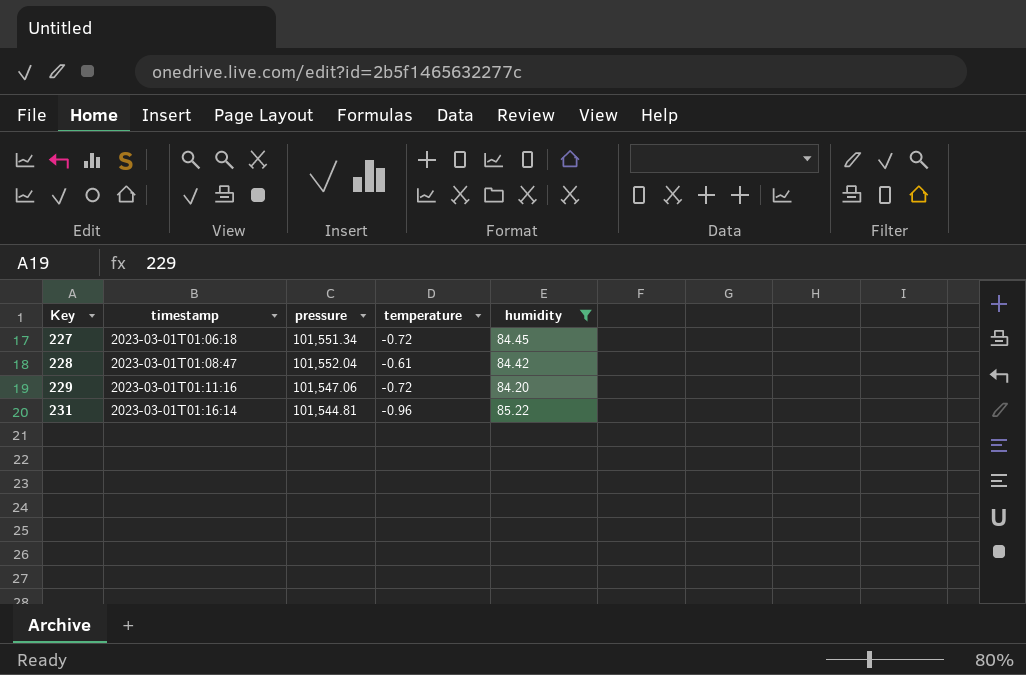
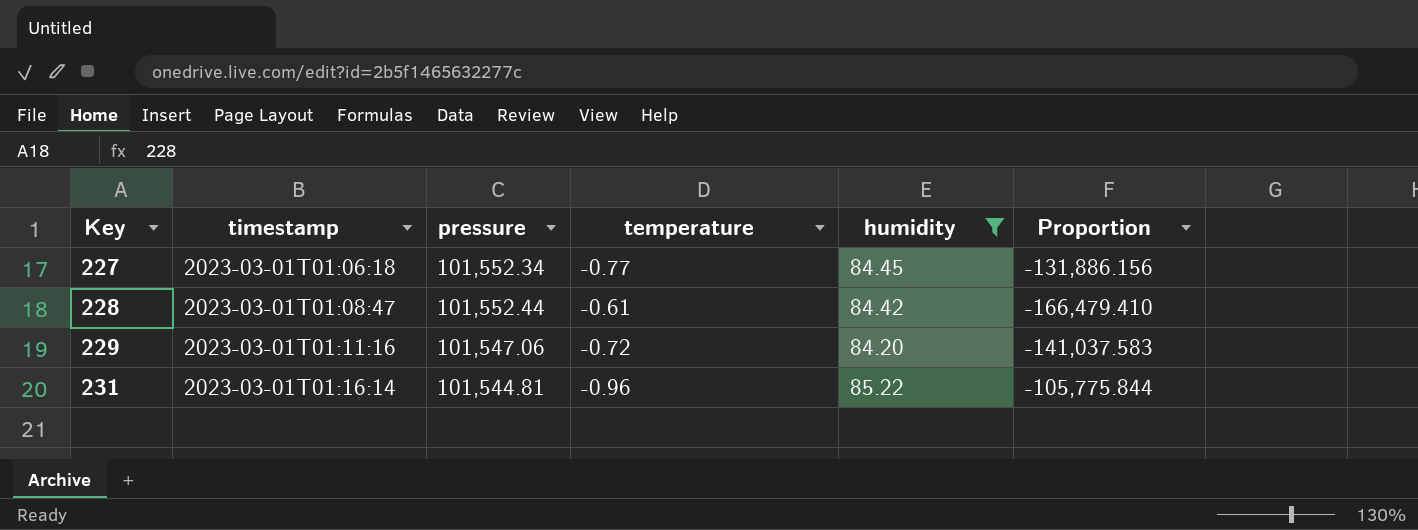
column Proportion | formula: none -> [pressure] / [temperature]
227 | pressure: 101,551.34 -> 101,552.34
227 | temperature: -0.72 -> -0.77
228 | pressure: 101,552.04 -> 101,552.44

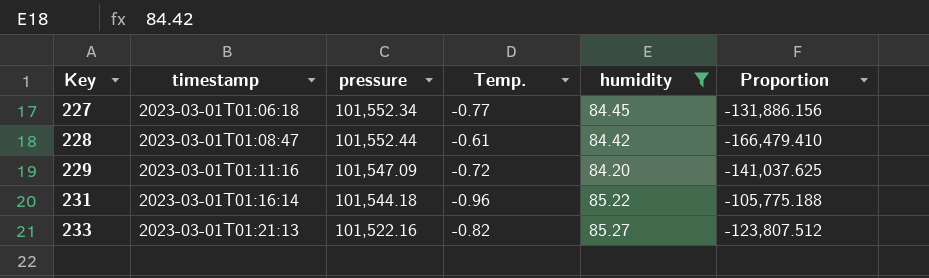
column name: temperature -> Temp.
229 | pressure: 101,547.06 -> 101,547.09
229 | Proportion: -141,037.583 -> -141,037.625
231 | pressure: 101,544.81 -> 101,544.18
231 | Proportion: -105,775.844 -> -105,775.188
row 233: none -> 2023-03-01T01:21:13 | 101,522.16 | -0.82 | 85.27 | -123,807.512

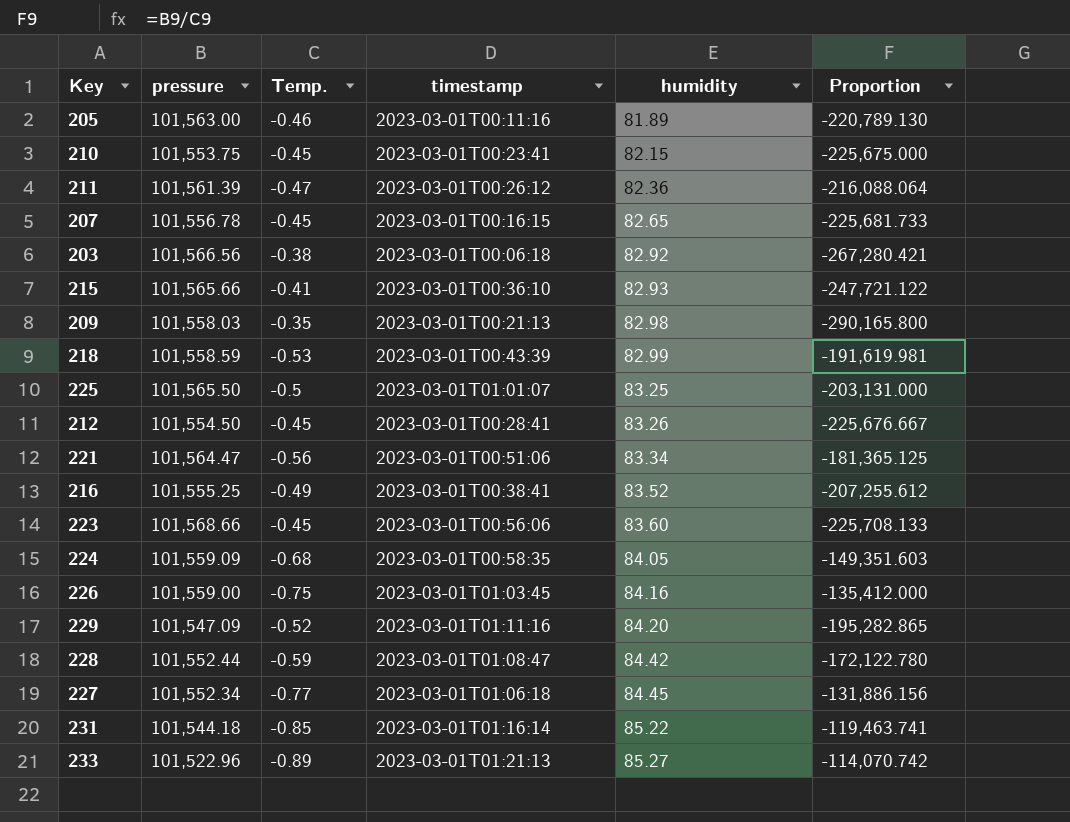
filter: humidity >= 84.20 -> none
row order: Key ascending -> humidity ascending
column timestamp | position: 2 -> 4
229 | Temp.: -0.72 -> -0.52
229 | Proportion: -141,037.625 -> -195,282.865
228 | Temp.: -0.61 -> -0.59
228 | Proportion: -166,479.410 -> -172,122.780
231 | Temp.: -0.96 -> -0.85
231 | Proportion: -105,775.188 -> -119,463.741
233 | pressure: 101,522.16 -> 101,522.96
233 | Temp.: -0.82 -> -0.89
233 | Proportion: -123,807.512 -> -114,070.742

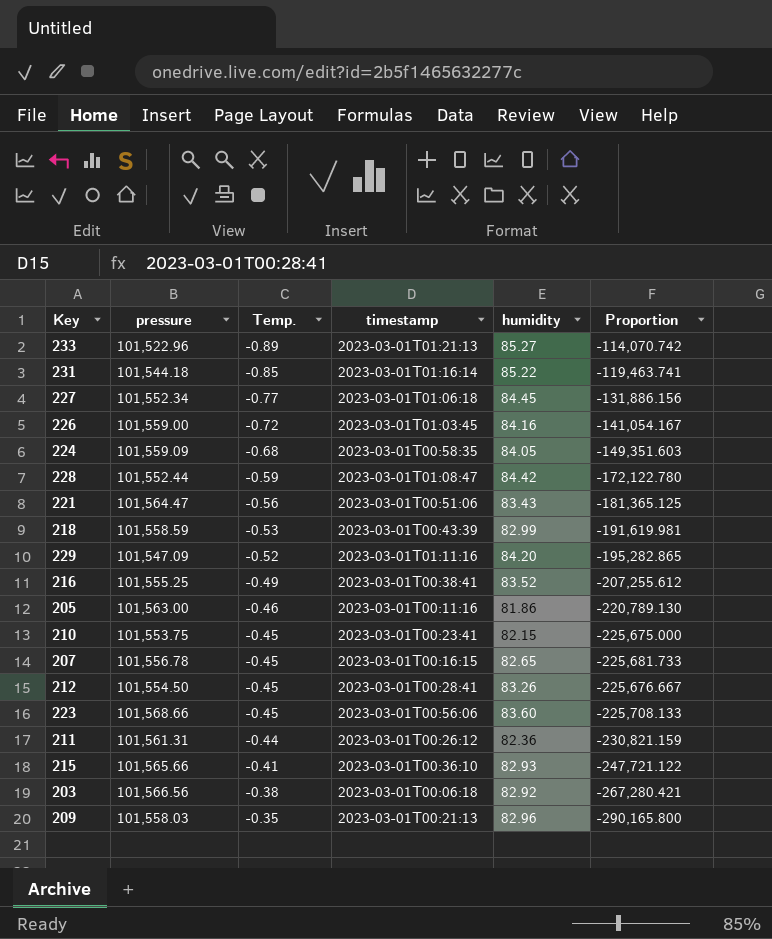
row order: humidity ascending -> Temp. ascending
row 225: 101,565.50 | -0.5 | 2023-03-01T01:01:07 | 83.25 | -203,131.000 -> none
226 | Temp.: -0.75 -> -0.72
226 | Proportion: -135,412.000 -> -141,054.167
221 | humidity: 83.34 -> 83.43
205 | humidity: 81.89 -> 81.86
211 | pressure: 101,561.39 -> 101,561.31
211 | Temp.: -0.47 -> -0.44
211 | Proportion: -216,088.064 -> -230,821.159
209 | humidity: 82.98 -> 82.96

